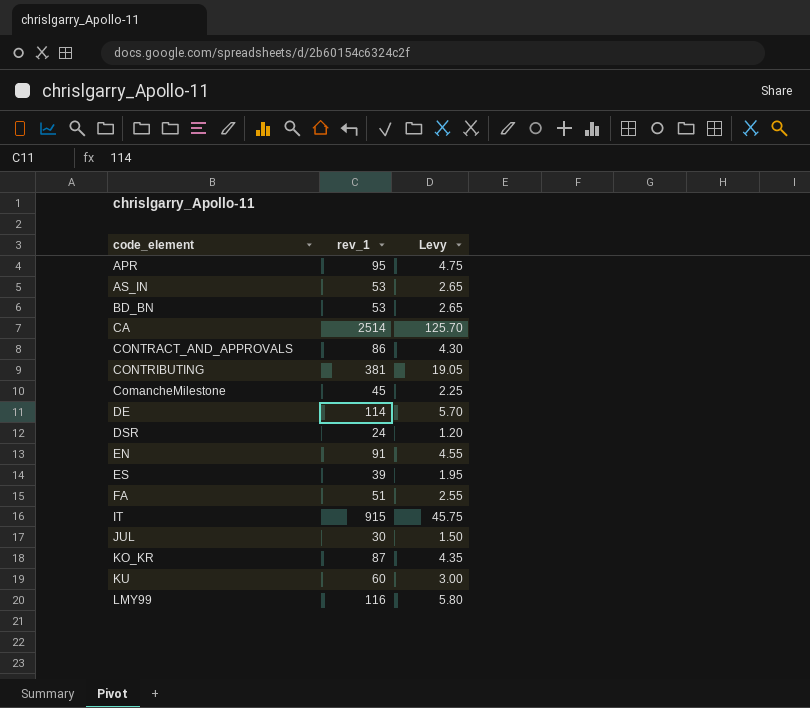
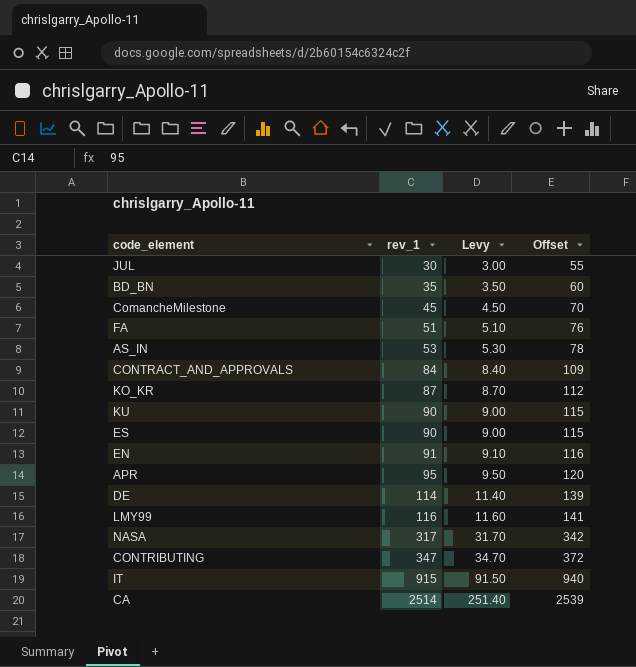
row order: none -> rev_1 ascending
column Levy | formula: [rev_1] * 0.05 -> [rev_1] * 0.1
column Offset | formula: none -> [rev_1] + 25
row DSR: 24 | 1.20 -> none
BD_BN | rev_1: 53 -> 35
CONTRACT_AND_APPROVALS | rev_1: 86 -> 84
KU | rev_1: 60 -> 90
ES | rev_1: 39 -> 90
row NASA: none -> 317 | 31.70 | 342
CONTRIBUTING | rev_1: 381 -> 347

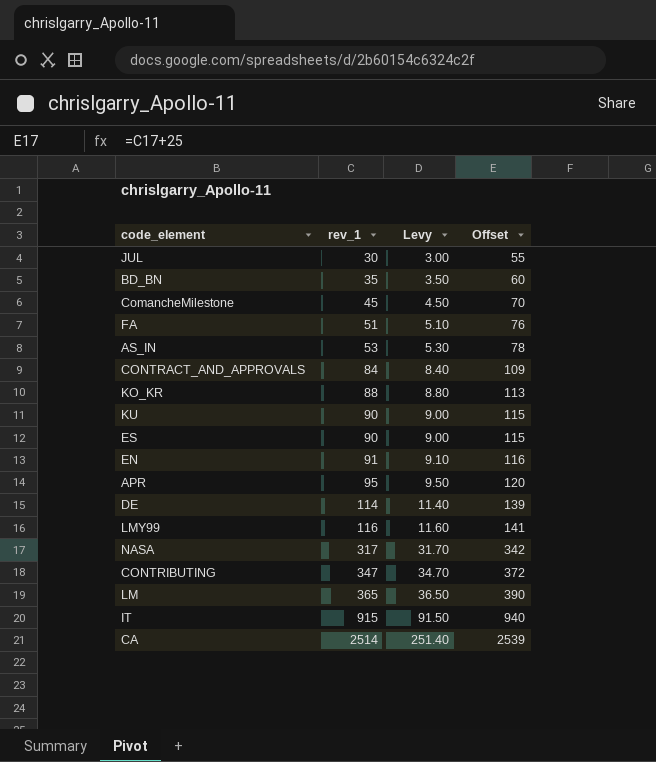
KO_KR | rev_1: 87 -> 88
KO_KR | Levy: 8.70 -> 8.80
KO_KR | Offset: 112 -> 113
row LM: none -> 365 | 36.50 | 390

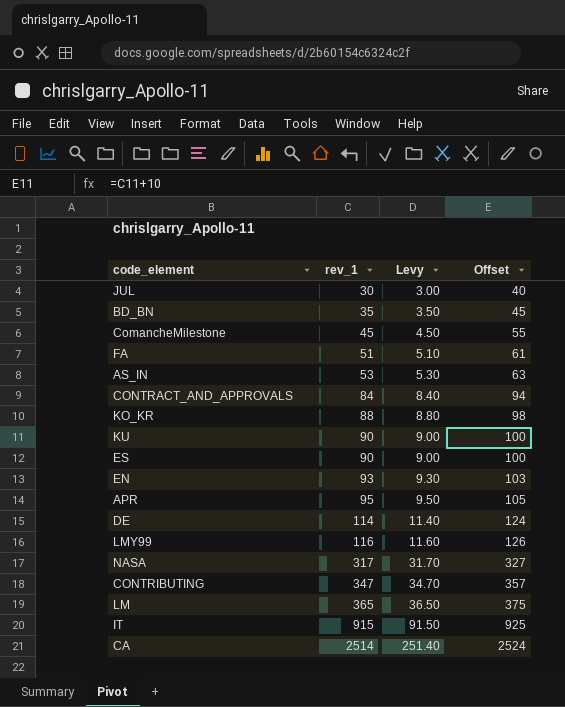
column Offset | formula: [rev_1] + 25 -> [rev_1] + 10
EN | rev_1: 91 -> 93
EN | Levy: 9.10 -> 9.30

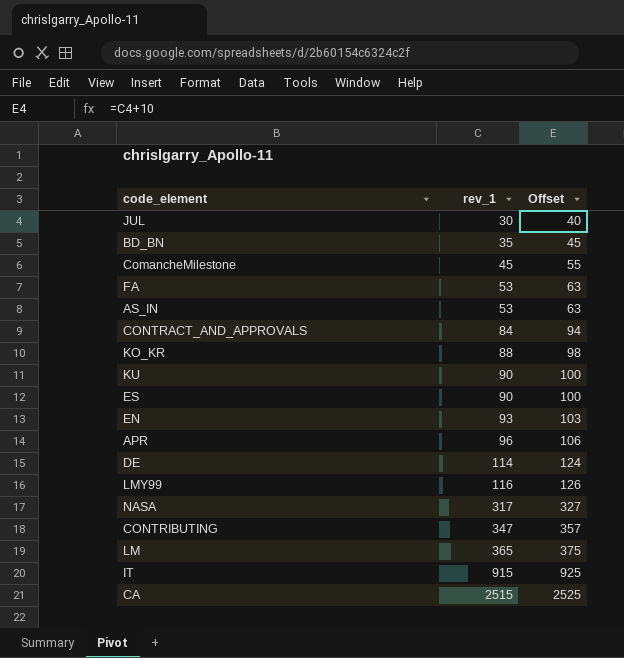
column Levy | formula: [rev_1] * 0.1 -> none
FA | rev_1: 51 -> 53
FA | Offset: 61 -> 63
APR | rev_1: 95 -> 96
APR | Offset: 105 -> 106
CA | rev_1: 2514 -> 2515
CA | Offset: 2524 -> 2525

